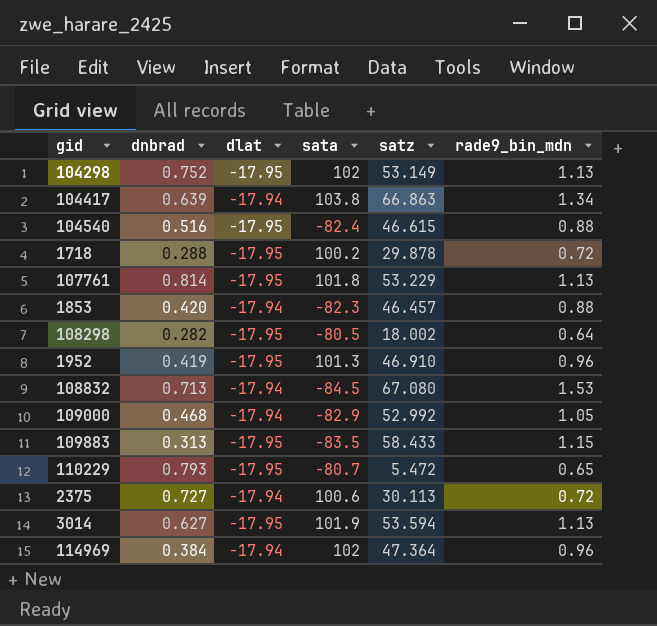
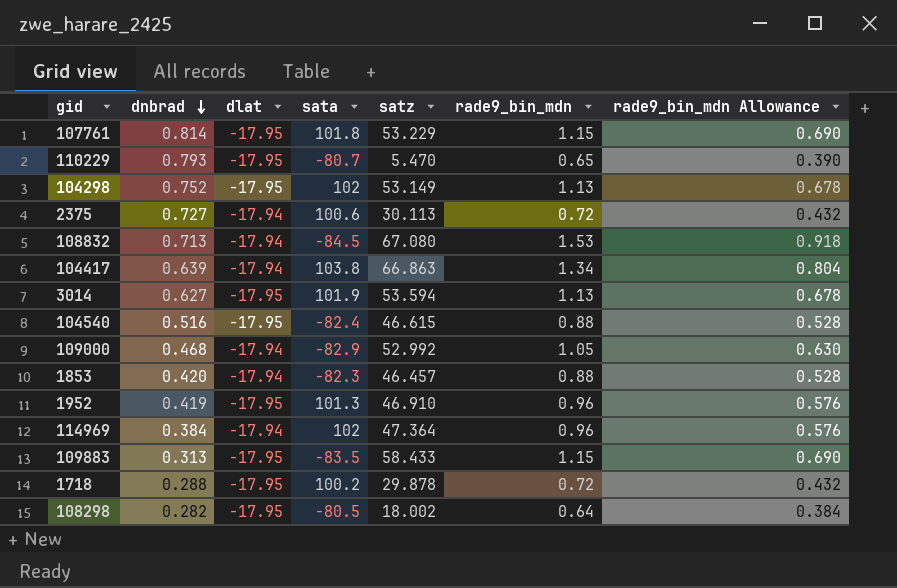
row order: none -> dnbrad descending
column rade9_bin_mdn Allowance | formula: none -> [rade9_bin_mdn] * 0.6
107761 | rade9_bin_mdn: 1.13 -> 1.15
110229 | satz: 5.472 -> 5.470

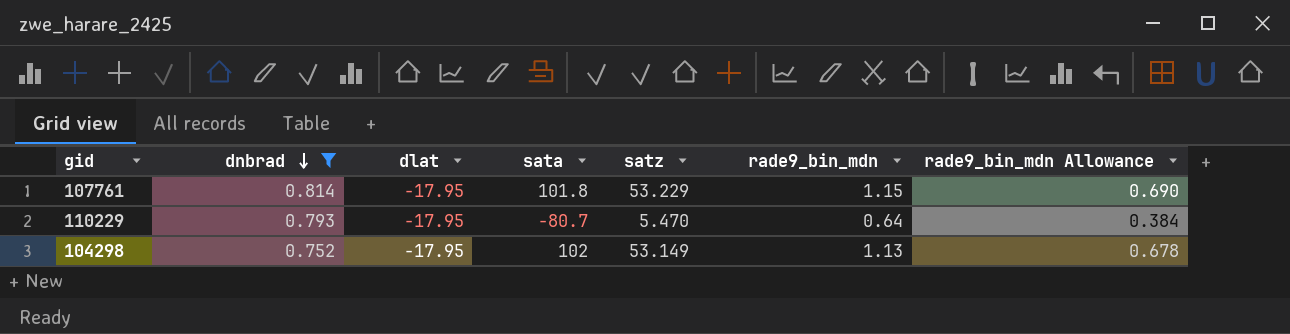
filter: none -> dnbrad >= 0.752
110229 | rade9_bin_mdn: 0.65 -> 0.64
110229 | rade9_bin_mdn Allowance: 0.390 -> 0.384

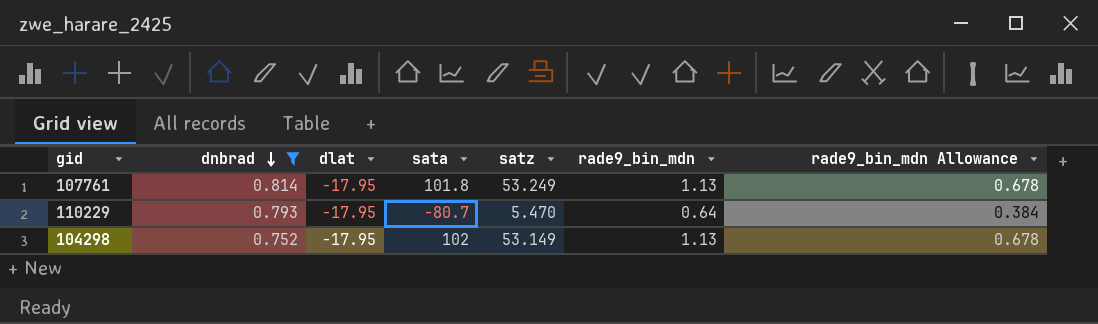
107761 | satz: 53.229 -> 53.249
107761 | rade9_bin_mdn: 1.15 -> 1.13
107761 | rade9_bin_mdn Allowance: 0.690 -> 0.678

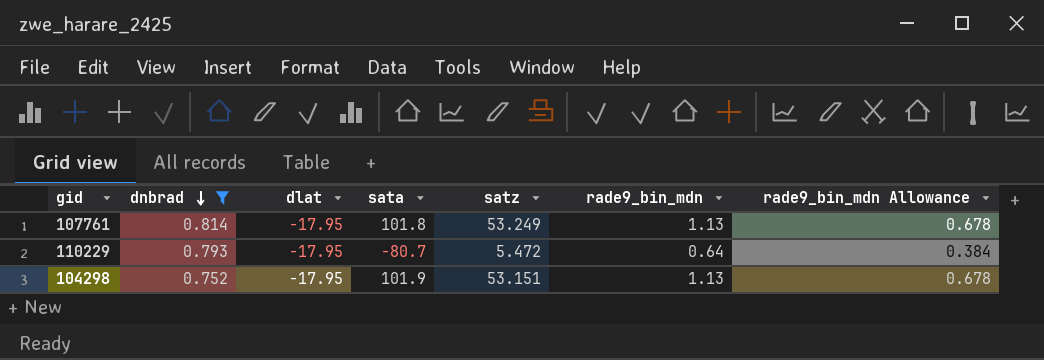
110229 | satz: 5.470 -> 5.472
104298 | sata: 102 -> 101.9
104298 | satz: 53.149 -> 53.151

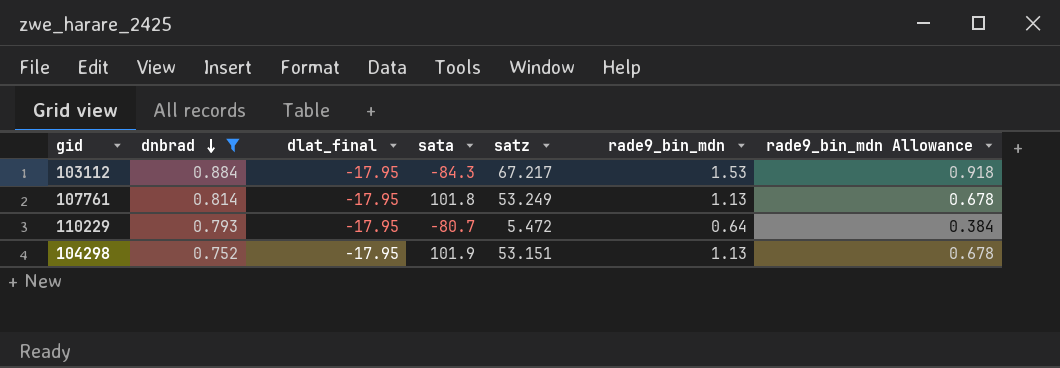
column name: dlat -> dlat_final
row 103112: none -> 0.884 | -17.95 | -84.3 | 67.217 | 1.53 | 0.918

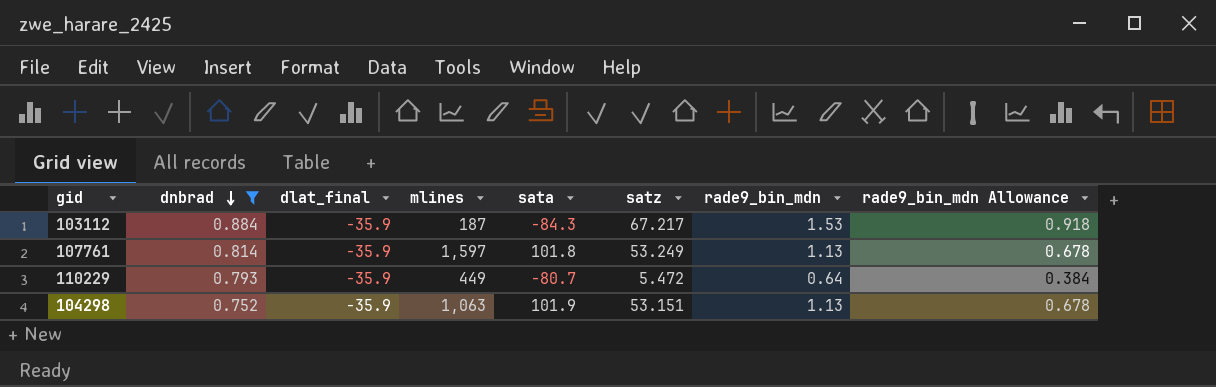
column mlines | position: none -> 4
103112 | dlat_final: -17.95 -> -35.9
107761 | dlat_final: -17.95 -> -35.9
110229 | dlat_final: -17.95 -> -35.9
104298 | dlat_final: -17.95 -> -35.9

